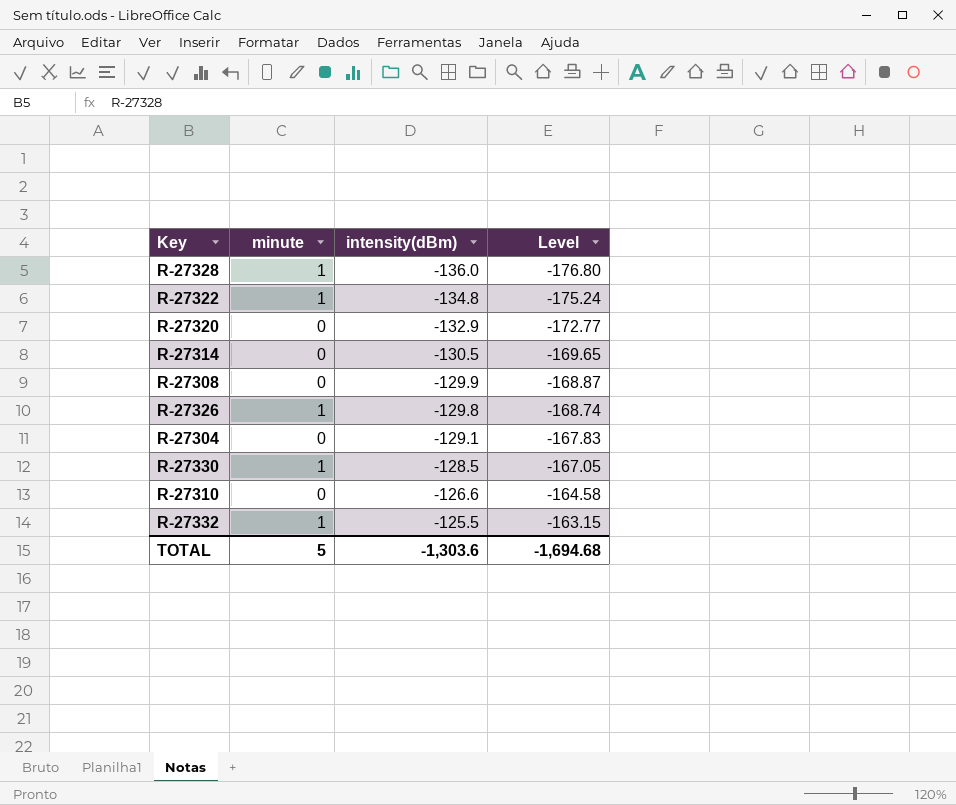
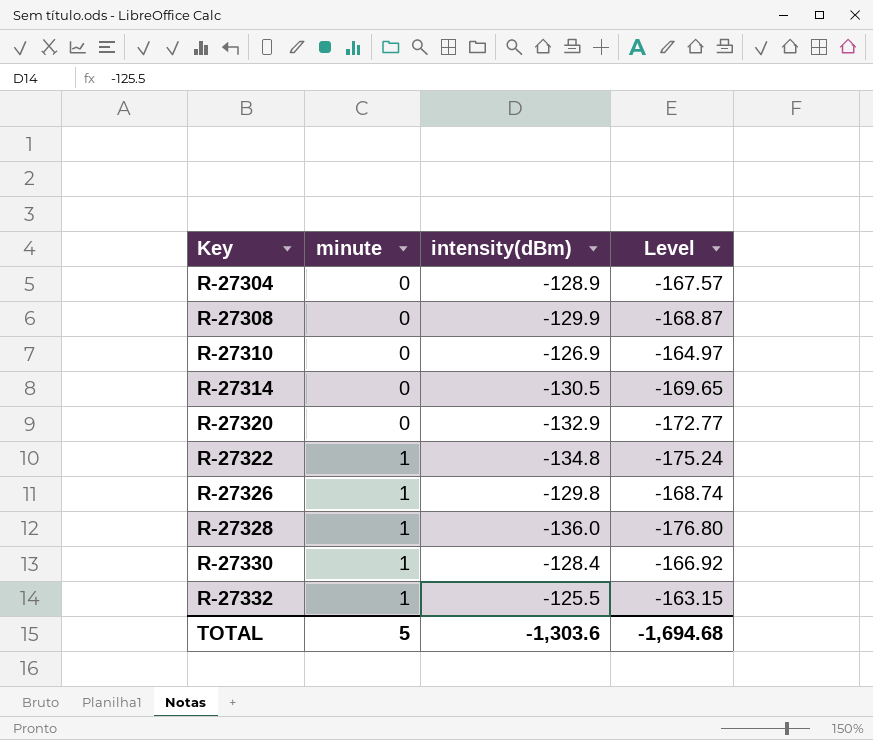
row order: intensity(dBm) ascending -> Key ascending
R-27304 | intensity(dBm): -129.1 -> -128.9
R-27304 | Level: -167.83 -> -167.57
R-27310 | intensity(dBm): -126.6 -> -126.9
R-27310 | Level: -164.58 -> -164.97
R-27330 | intensity(dBm): -128.5 -> -128.4
R-27330 | Level: -167.05 -> -166.92

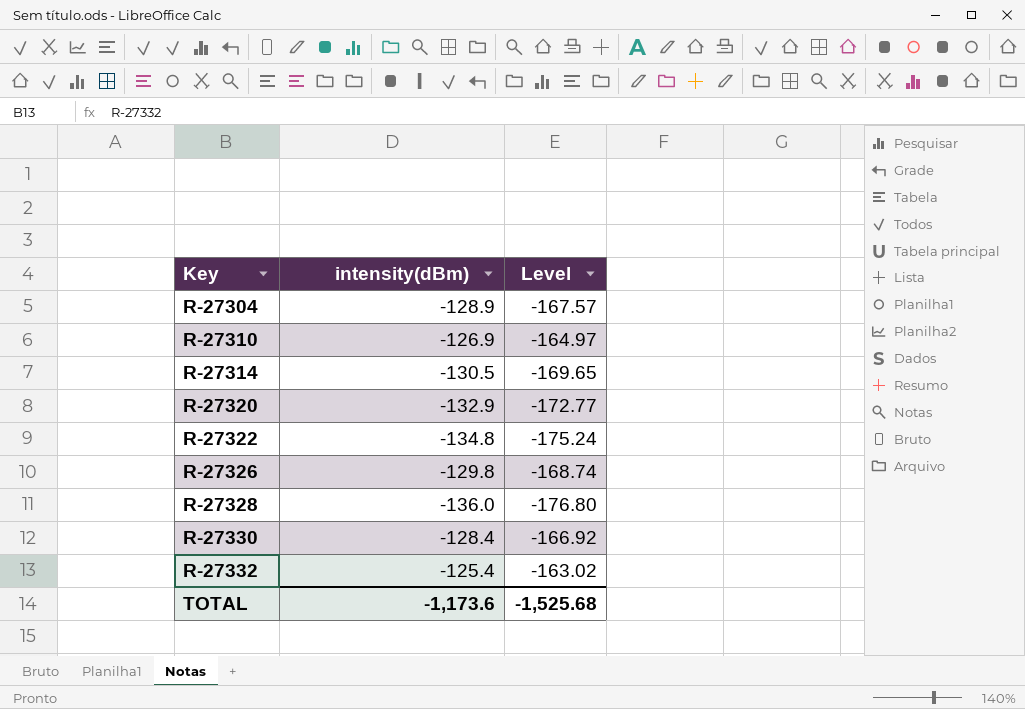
column minute | position: 2 -> none
row R-27308: 0 | -129.9 | -168.87 -> none
R-27332 | intensity(dBm): -125.5 -> -125.4
R-27332 | Level: -163.15 -> -163.02
TOTAL | intensity(dBm): -1,303.6 -> -1,173.6
TOTAL | Level: -1,694.68 -> -1,525.68

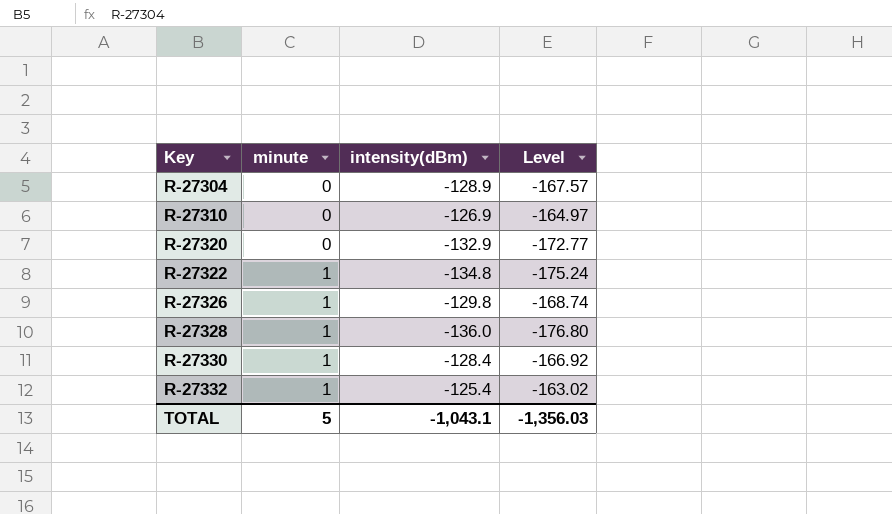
column minute | position: none -> 2
row R-27314: -130.5 | -169.65 -> none
TOTAL | intensity(dBm): -1,173.6 -> -1,043.1
TOTAL | Level: -1,525.68 -> -1,356.03

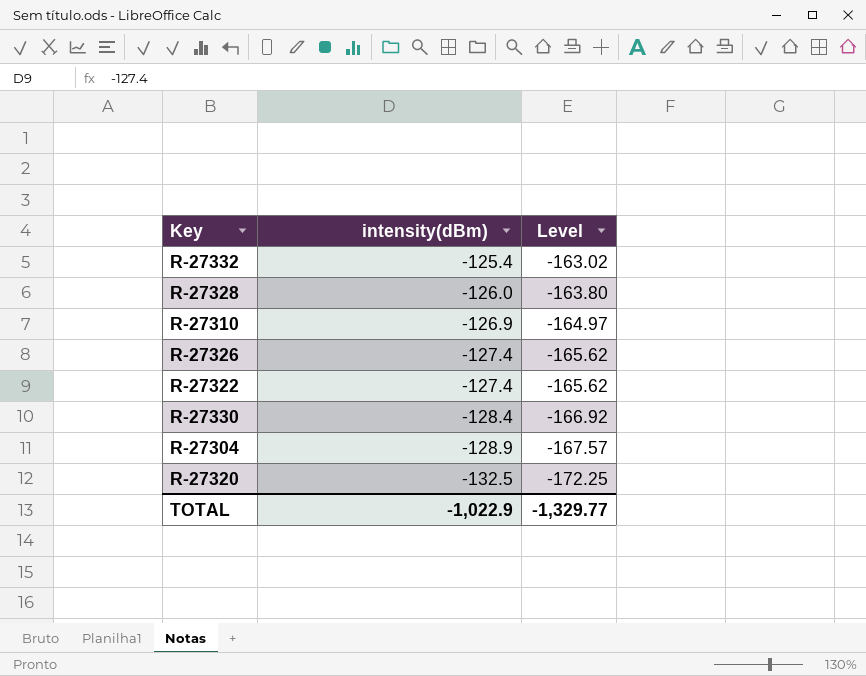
row order: Key ascending -> intensity(dBm) descending
column minute | position: 2 -> none
R-27328 | intensity(dBm): -136.0 -> -126.0
R-27328 | Level: -176.80 -> -163.80
R-27326 | intensity(dBm): -129.8 -> -127.4
R-27326 | Level: -168.74 -> -165.62
R-27322 | intensity(dBm): -134.8 -> -127.4
R-27322 | Level: -175.24 -> -165.62
R-27320 | intensity(dBm): -132.9 -> -132.5
R-27320 | Level: -172.77 -> -172.25
TOTAL | intensity(dBm): -1,043.1 -> -1,022.9
TOTAL | Level: -1,356.03 -> -1,329.77

